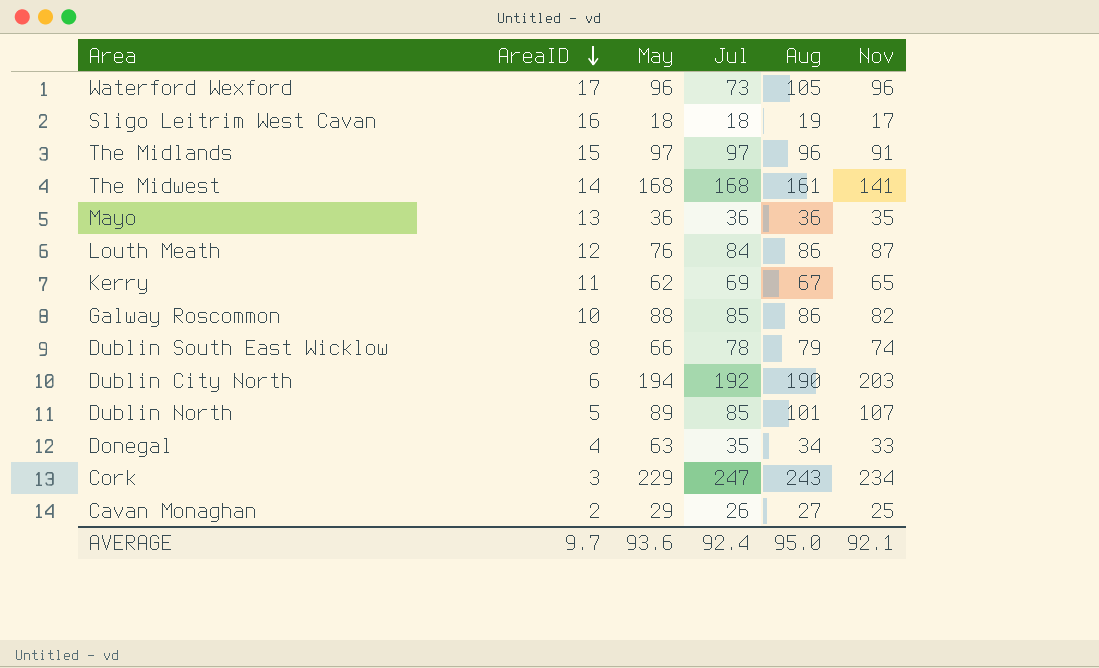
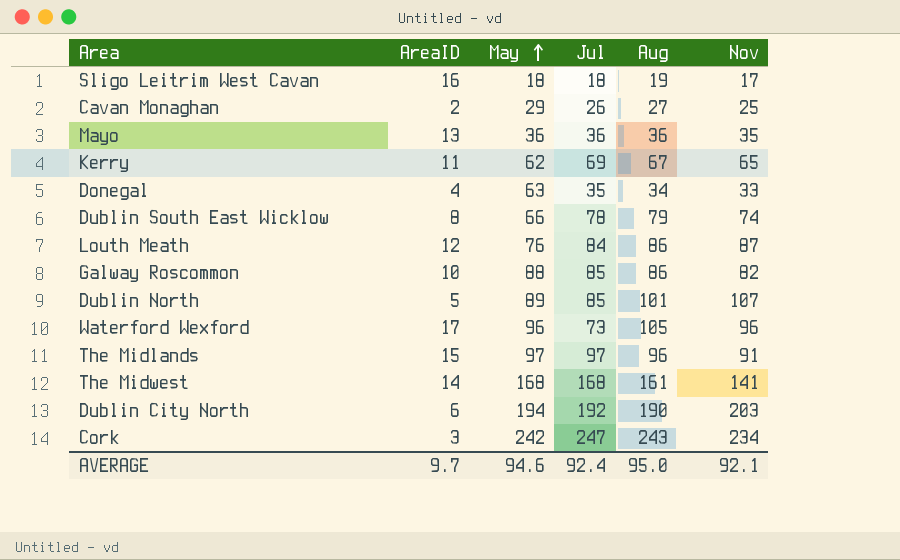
row order: AreaID descending -> May ascending
Cork | May: 229 -> 242
AVERAGE | May: 93.6 -> 94.6

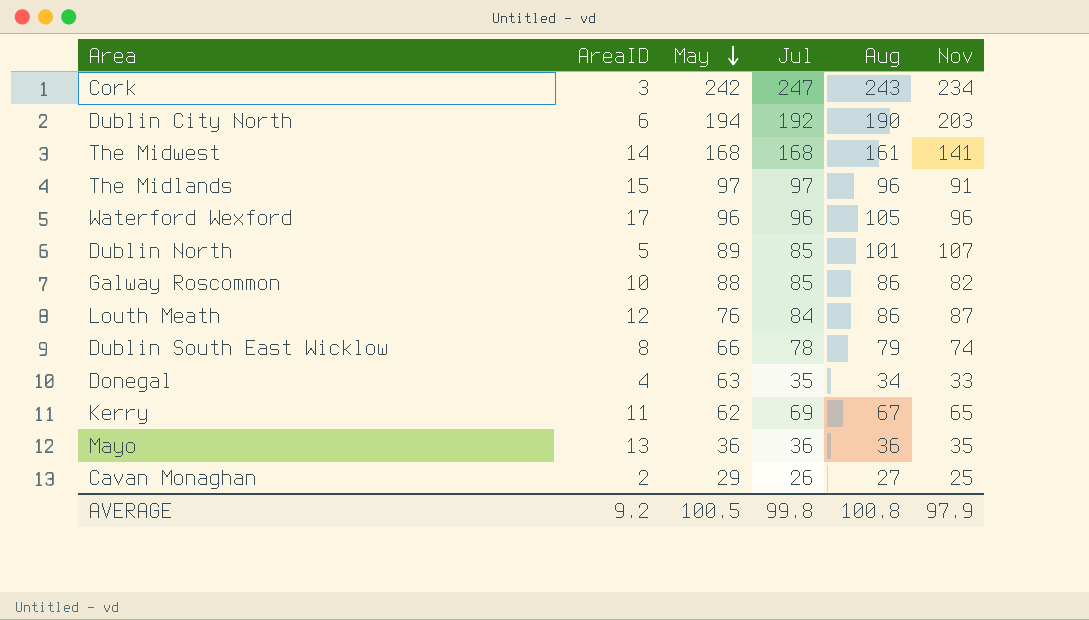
row order: May ascending -> May descending
row Sligo Leitrim West Cavan: 16 | 18 | 18 | 19 | 17 -> none
Waterford Wexford | Jul: 73 -> 96
AVERAGE | AreaID: 9.7 -> 9.2
AVERAGE | May: 94.6 -> 100.5
AVERAGE | Jul: 92.4 -> 99.8
AVERAGE | Aug: 95.0 -> 100.8
AVERAGE | Nov: 92.1 -> 97.9

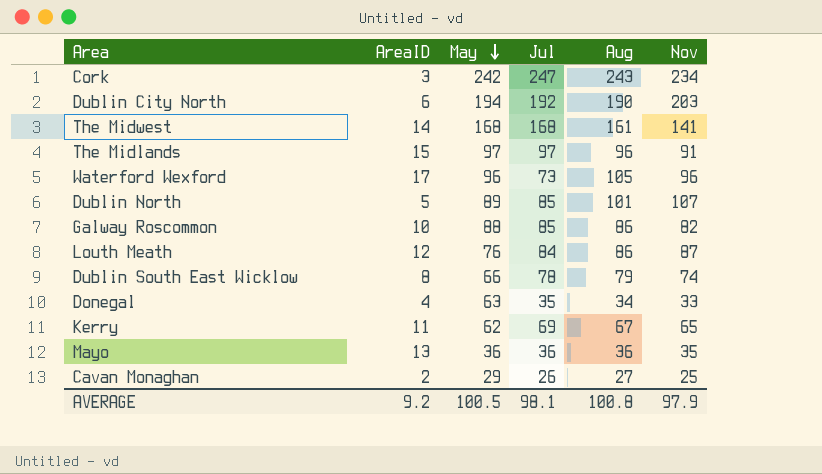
Waterford Wexford | Jul: 96 -> 73
AVERAGE | Jul: 99.8 -> 98.1

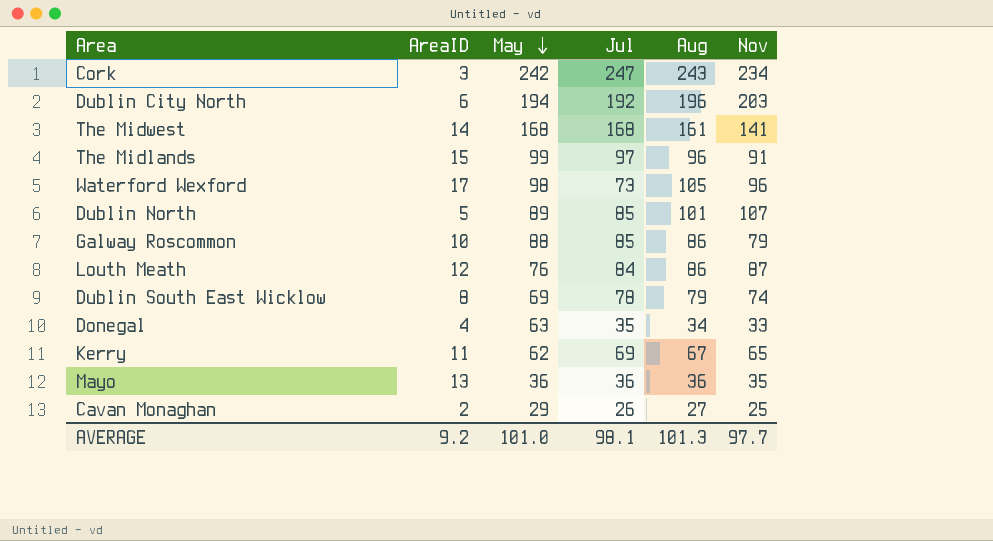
Dublin City North | Aug: 190 -> 196
The Midlands | May: 97 -> 99
Waterford Wexford | May: 96 -> 98
Galway Roscommon | Nov: 82 -> 79
Dublin South East Wicklow | May: 66 -> 69
AVERAGE | May: 100.5 -> 101.0
AVERAGE | Aug: 100.8 -> 101.3
AVERAGE | Nov: 97.9 -> 97.7

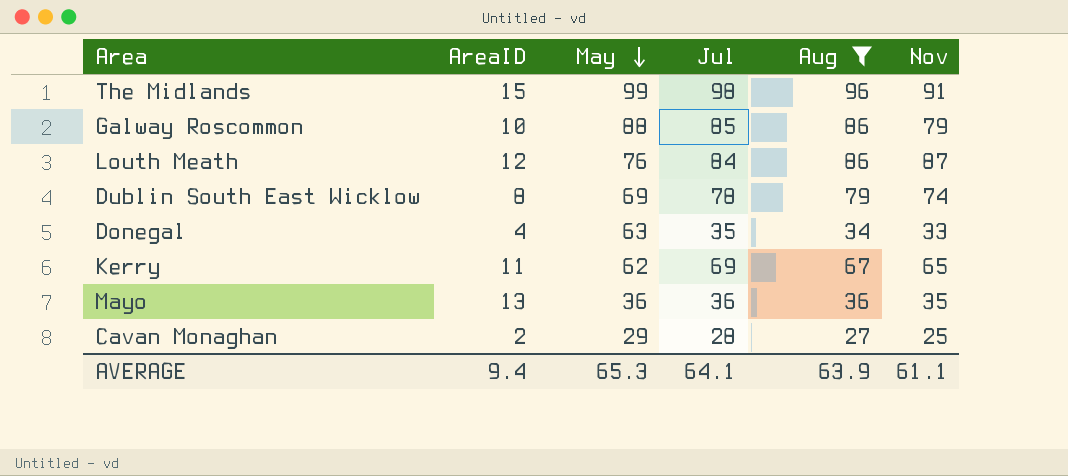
filter: none -> Aug <= 96
The Midlands | Jul: 97 -> 98
Cavan Monaghan | Jul: 26 -> 28
AVERAGE | AreaID: 9.2 -> 9.4
AVERAGE | May: 101.0 -> 65.3
AVERAGE | Jul: 98.1 -> 64.1
AVERAGE | Aug: 101.3 -> 63.9
AVERAGE | Nov: 97.7 -> 61.1

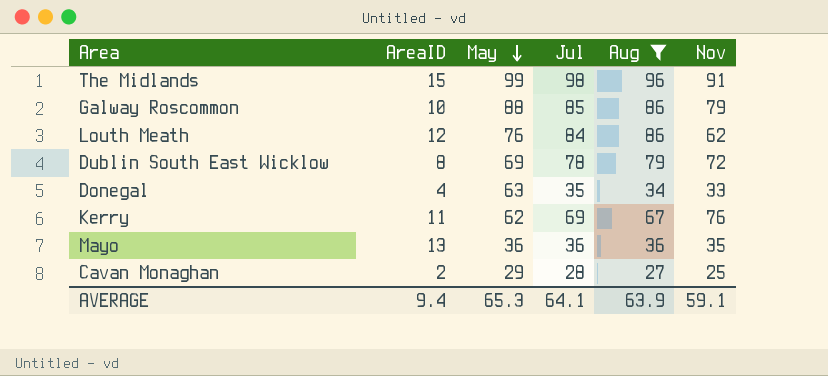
Louth Meath | Nov: 87 -> 62
Dublin South East Wicklow | Nov: 74 -> 72
Kerry | Nov: 65 -> 76
AVERAGE | Nov: 61.1 -> 59.1

